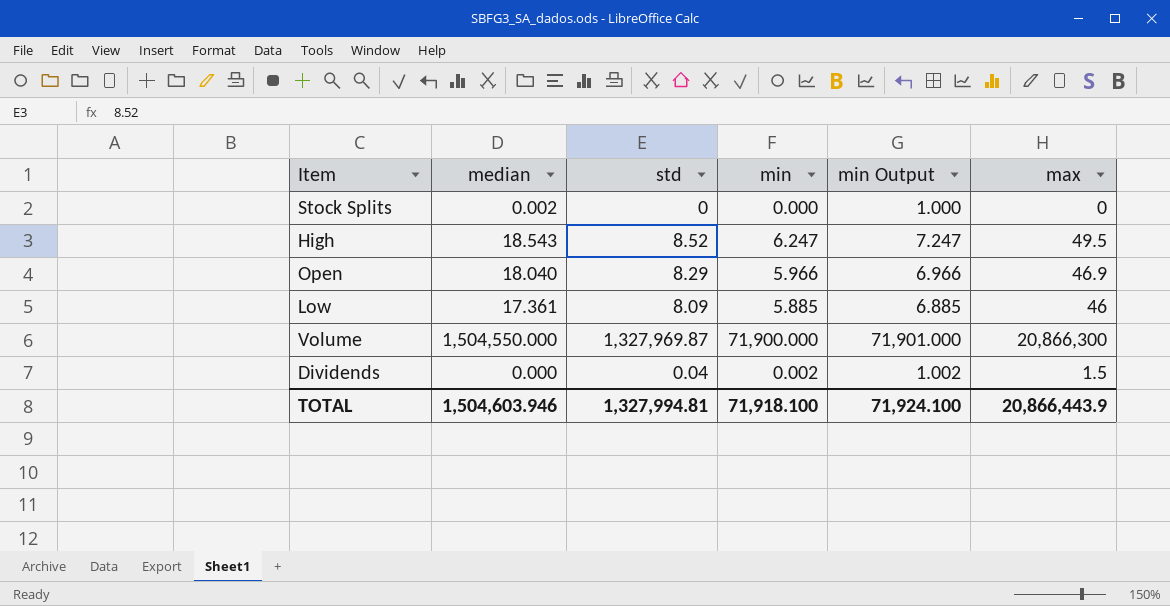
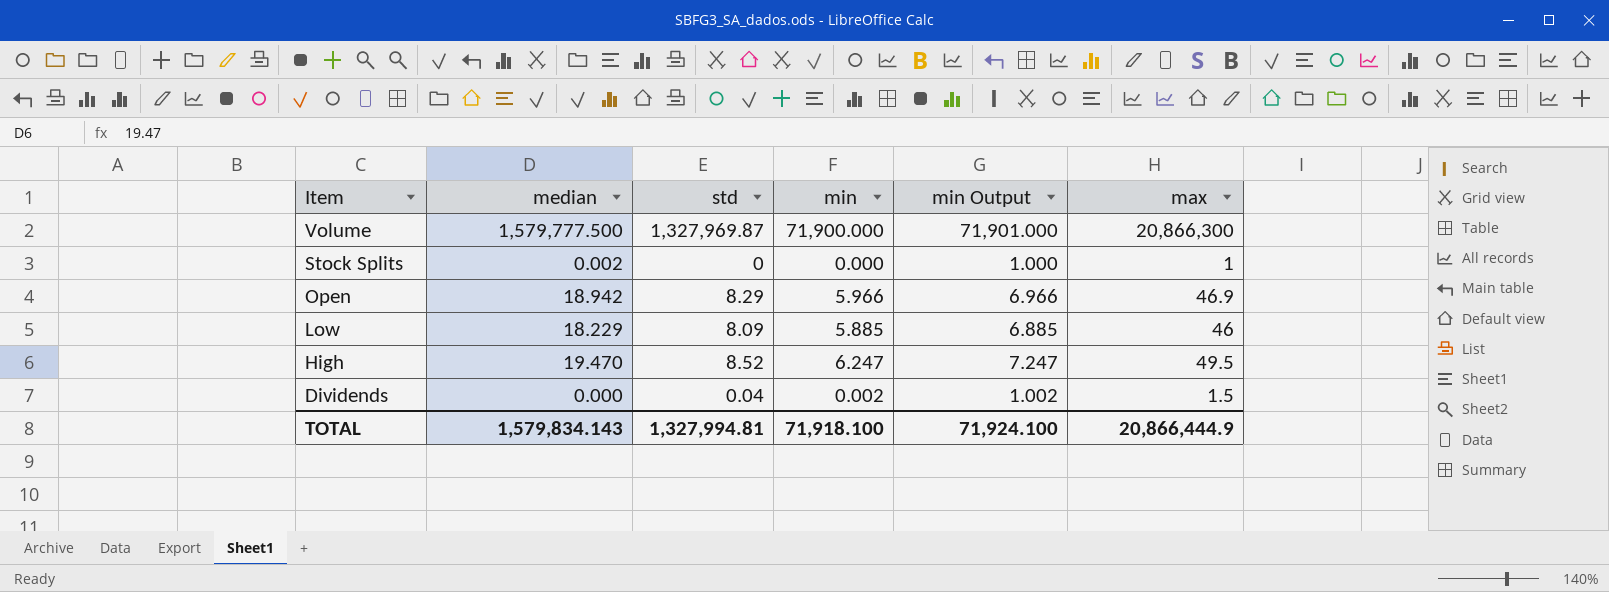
row order: none -> Item descending
Volume | median: 1,504,550.000 -> 1,579,777.500
Stock Splits | max: 0 -> 1
Open | median: 18.040 -> 18.942
Low | median: 17.361 -> 18.229
High | median: 18.543 -> 19.470
TOTAL | median: 1,504,603.946 -> 1,579,834.143
TOTAL | max: 20,866,443.9 -> 20,866,444.9

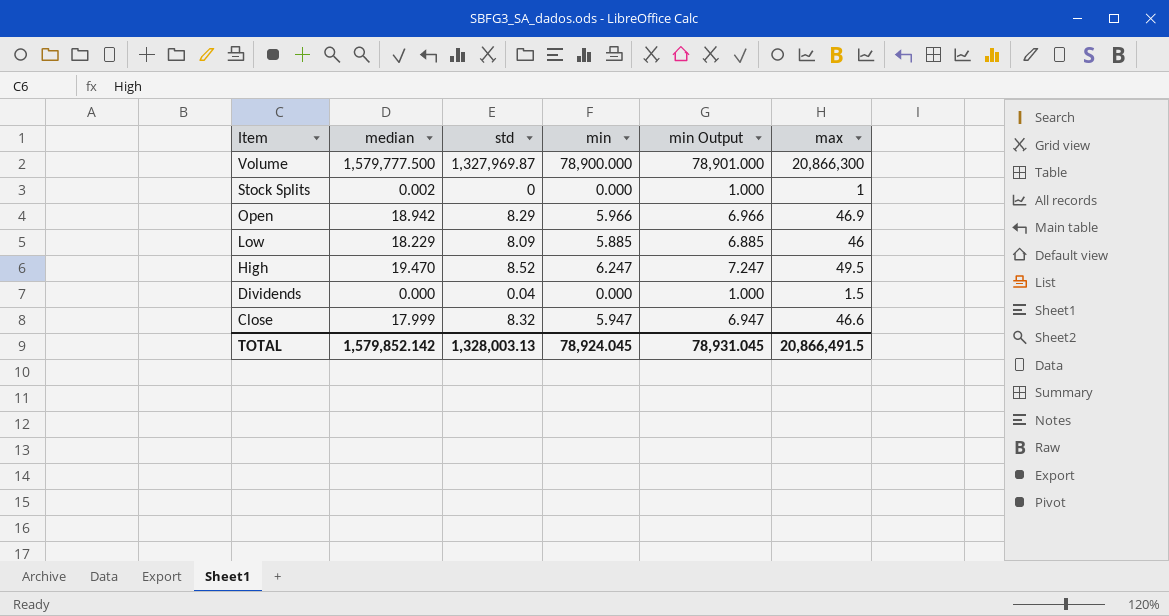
Volume | min: 71,900.000 -> 78,900.000
Volume | min Output: 71,901.000 -> 78,901.000
Dividends | min: 0.002 -> 0.000
Dividends | min Output: 1.002 -> 1.000
row Close: none -> 17.999 | 8.32 | 5.947 | 6.947 | 46.6
TOTAL | median: 1,579,834.143 -> 1,579,852.142
TOTAL | std: 1,327,994.81 -> 1,328,003.13
TOTAL | min: 71,918.100 -> 78,924.045
TOTAL | min Output: 71,924.100 -> 78,931.045
TOTAL | max: 20,866,444.9 -> 20,866,491.5

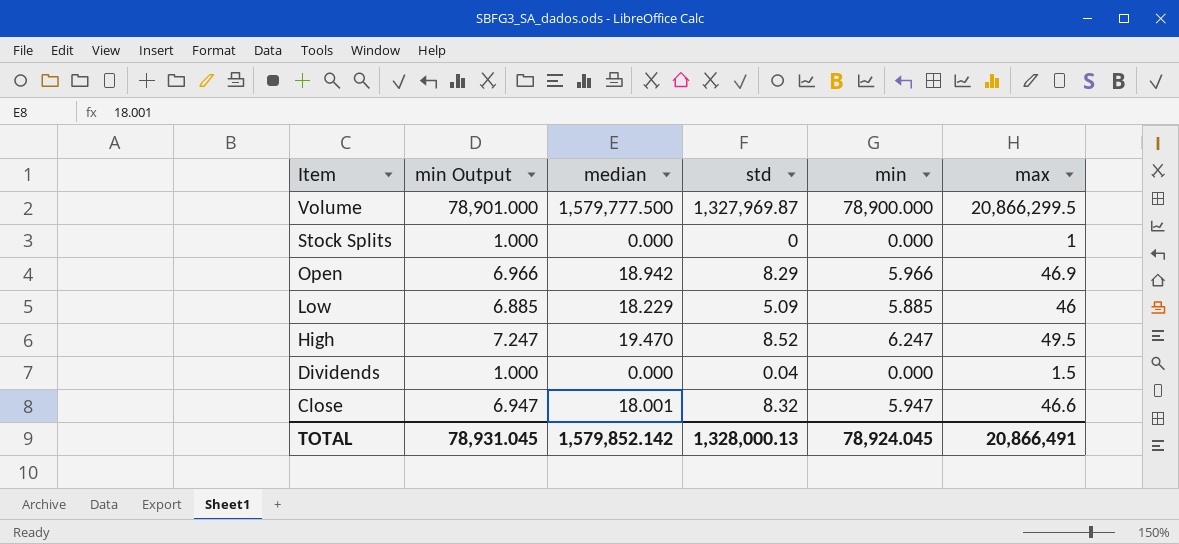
column min Output | position: 5 -> 2
Volume | max: 20,866,300 -> 20,866,299.5
Stock Splits | median: 0.002 -> 0.000
Low | std: 8.09 -> 5.09
Close | median: 17.999 -> 18.001
TOTAL | std: 1,328,003.13 -> 1,328,000.13
TOTAL | max: 20,866,491.5 -> 20,866,491

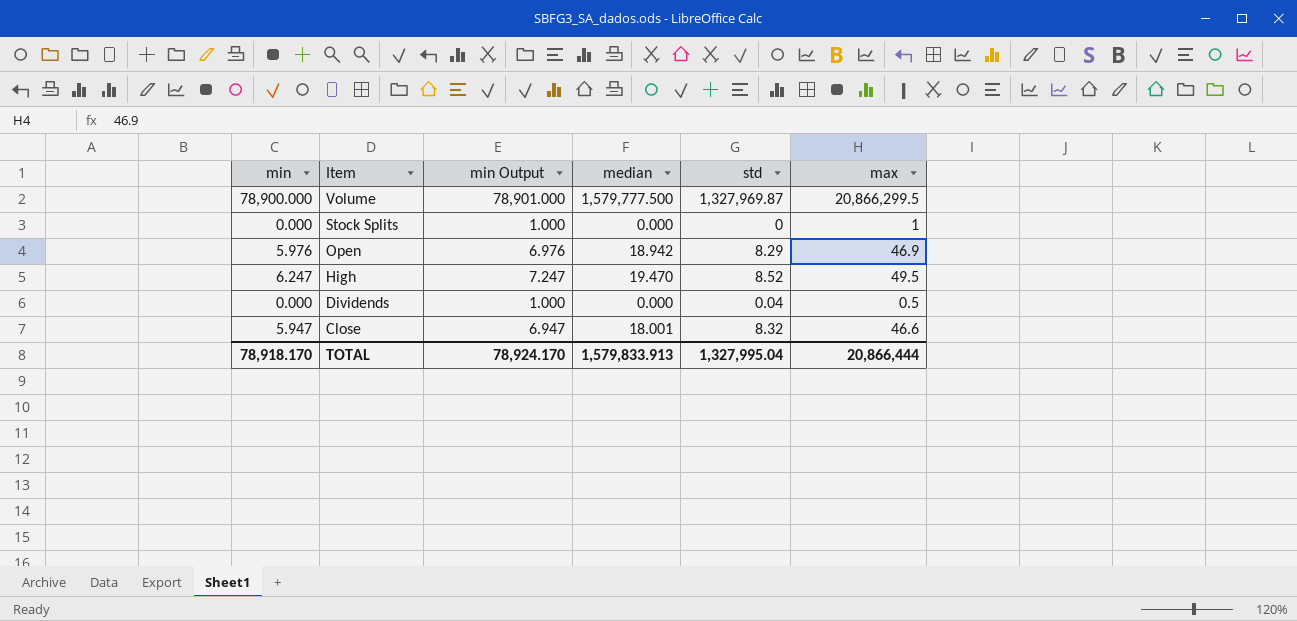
column min | position: 5 -> 1
row Low: 6.885 | 18.229 | 5.09 | 5.885 | 46 -> none
Open | min: 5.966 -> 5.976
Open | min Output: 6.966 -> 6.976
Dividends | max: 1.5 -> 0.5
TOTAL | min: 78,924.045 -> 78,918.170
TOTAL | min Output: 78,931.045 -> 78,924.170
TOTAL | median: 1,579,852.142 -> 1,579,833.913
TOTAL | std: 1,328,000.13 -> 1,327,995.04
TOTAL | max: 20,866,491 -> 20,866,444

